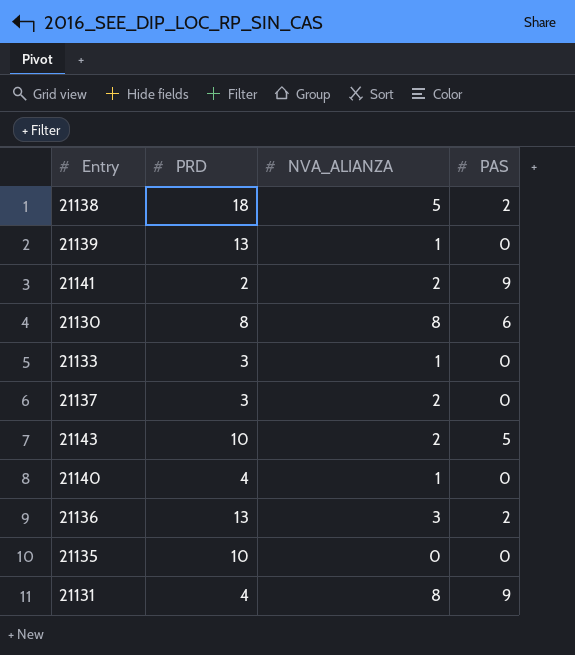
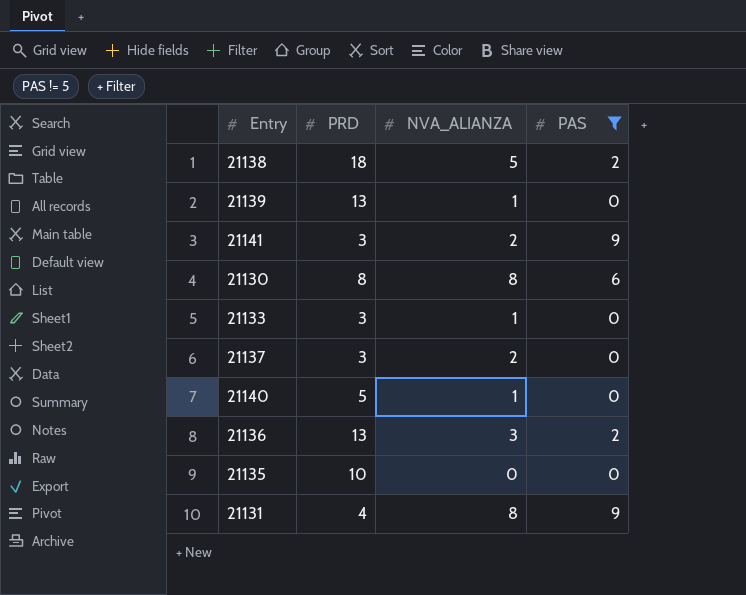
filter: none -> PAS != 5
21141 | PRD: 2 -> 3
21140 | PRD: 4 -> 5

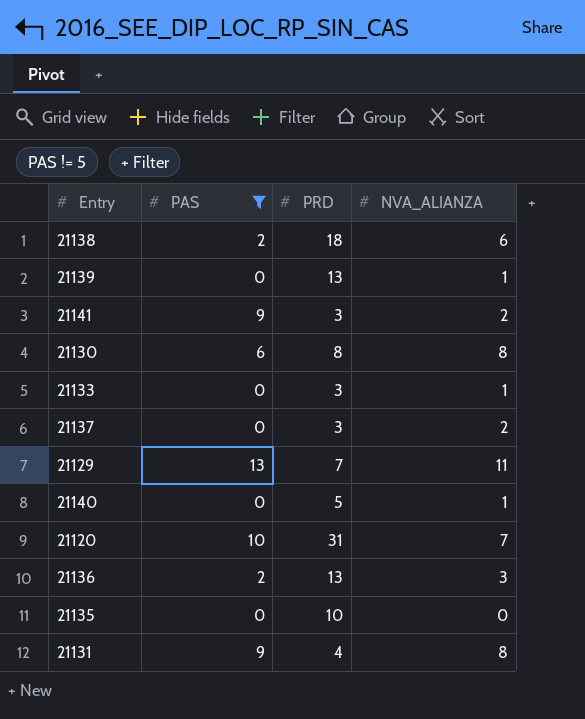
column PAS | position: 4 -> 2
21138 | NVA_ALIANZA: 5 -> 6
row 21129: none -> 13 | 7 | 11
row 21120: none -> 10 | 31 | 7

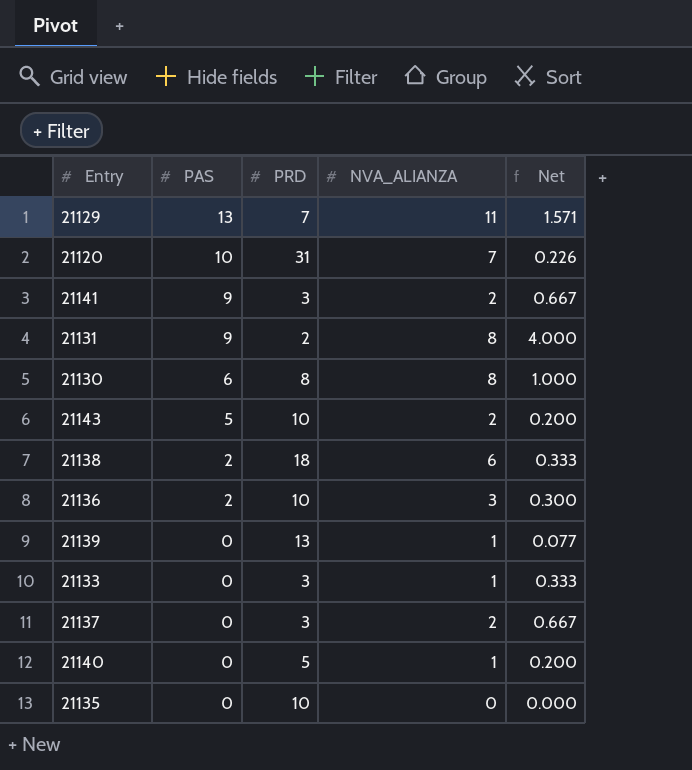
filter: PAS != 5 -> none
row order: none -> PAS descending
column Net | formula: none -> [NVA_ALIANZA] / [PRD]
21131 | PRD: 4 -> 2
21136 | PRD: 13 -> 10

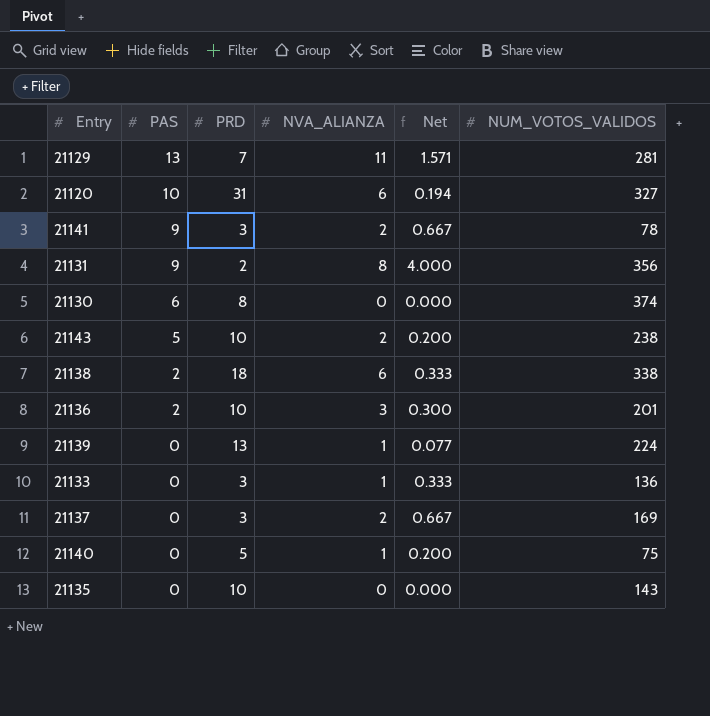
column NUM_VOTOS_VALIDOS | position: none -> 6
21120 | NVA_ALIANZA: 7 -> 6
21120 | Net: 0.226 -> 0.194
21130 | NVA_ALIANZA: 8 -> 0
21130 | Net: 1.000 -> 0.000

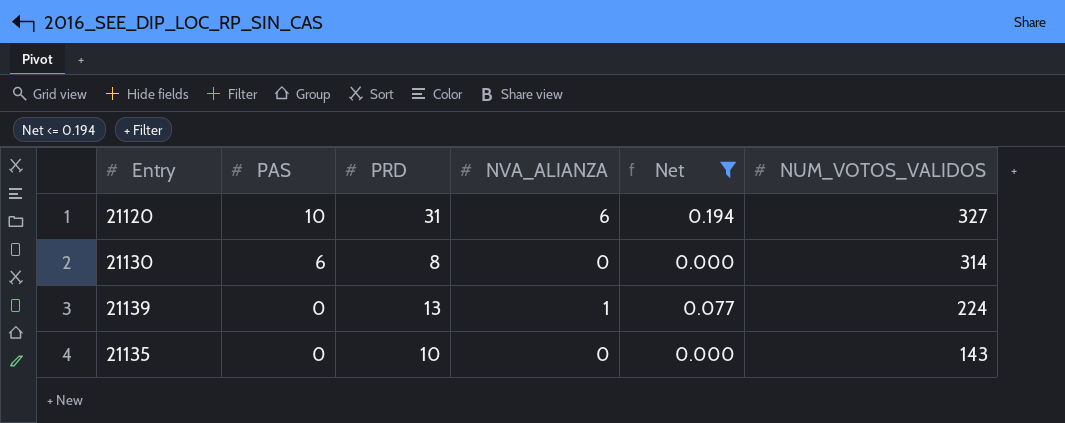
filter: none -> Net <= 0.194
21130 | NUM_VOTOS_VALIDOS: 374 -> 314

